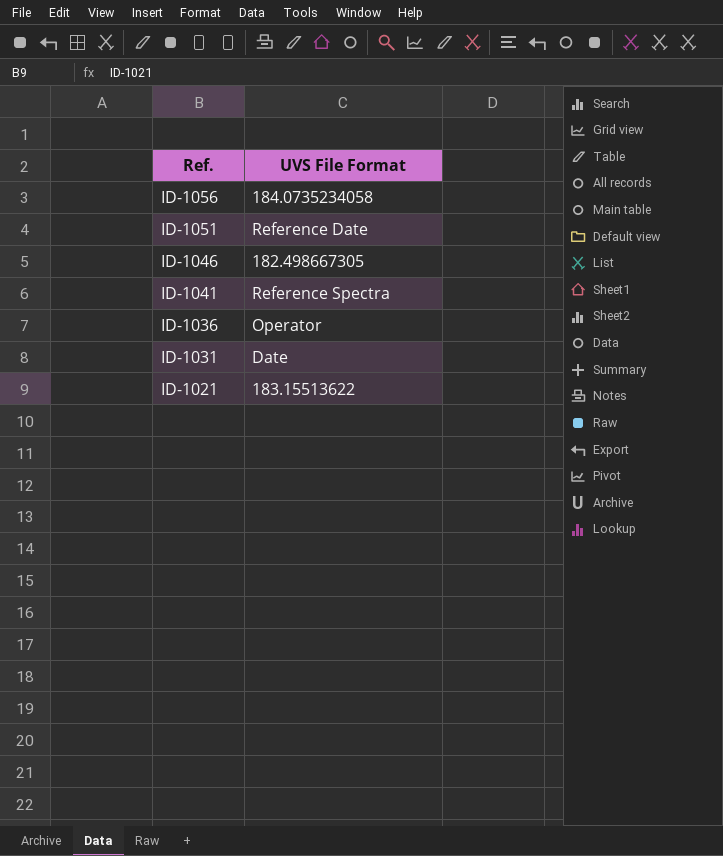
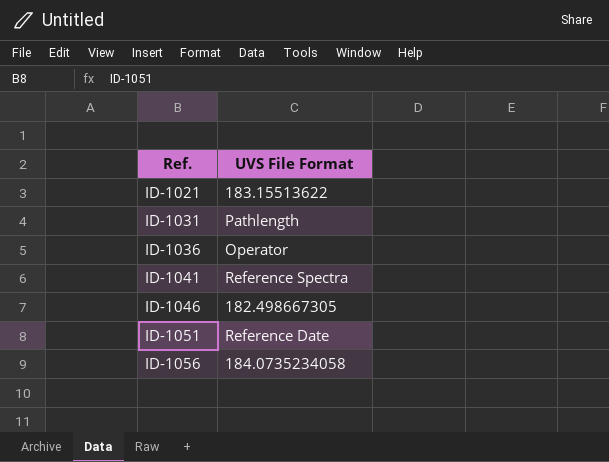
row order: Ref. descending -> Ref. ascending
ID-1031 | UVS File Format: Date -> Pathlength

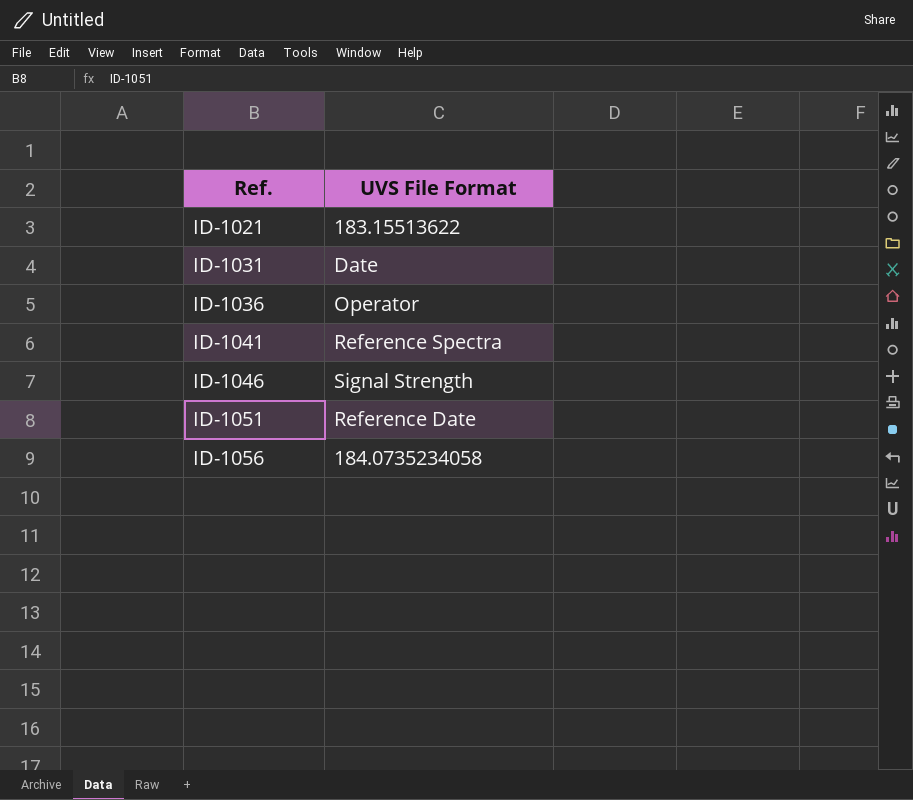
ID-1031 | UVS File Format: Pathlength -> Date
ID-1046 | UVS File Format: 182.498667305 -> Signal Strength

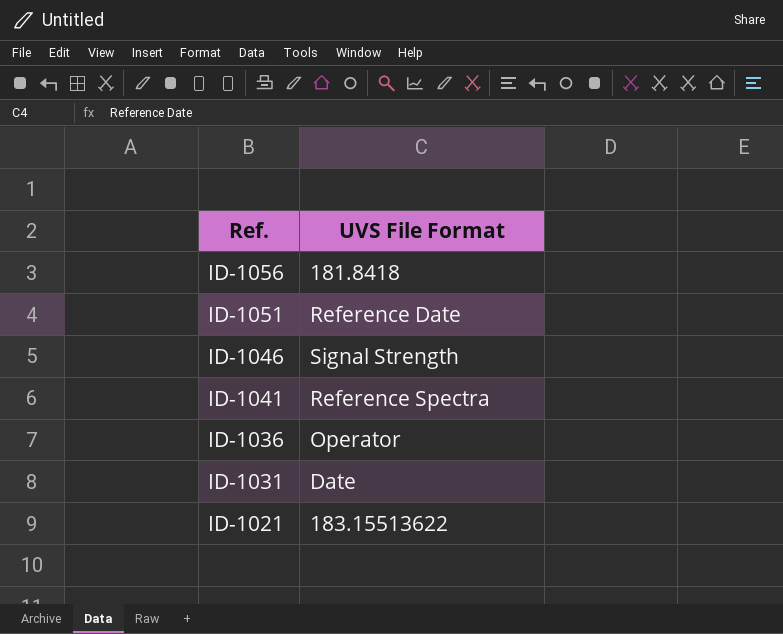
row order: Ref. ascending -> Ref. descending
ID-1056 | UVS File Format: 184.0735234058 -> 181.8418

